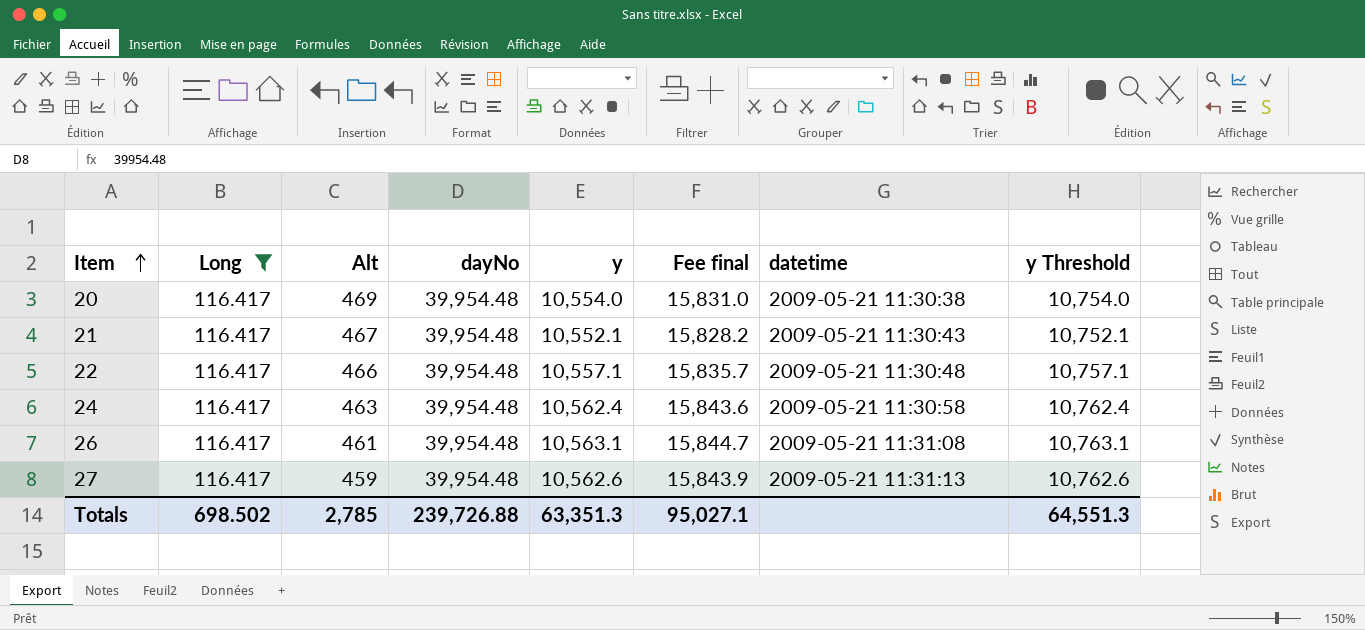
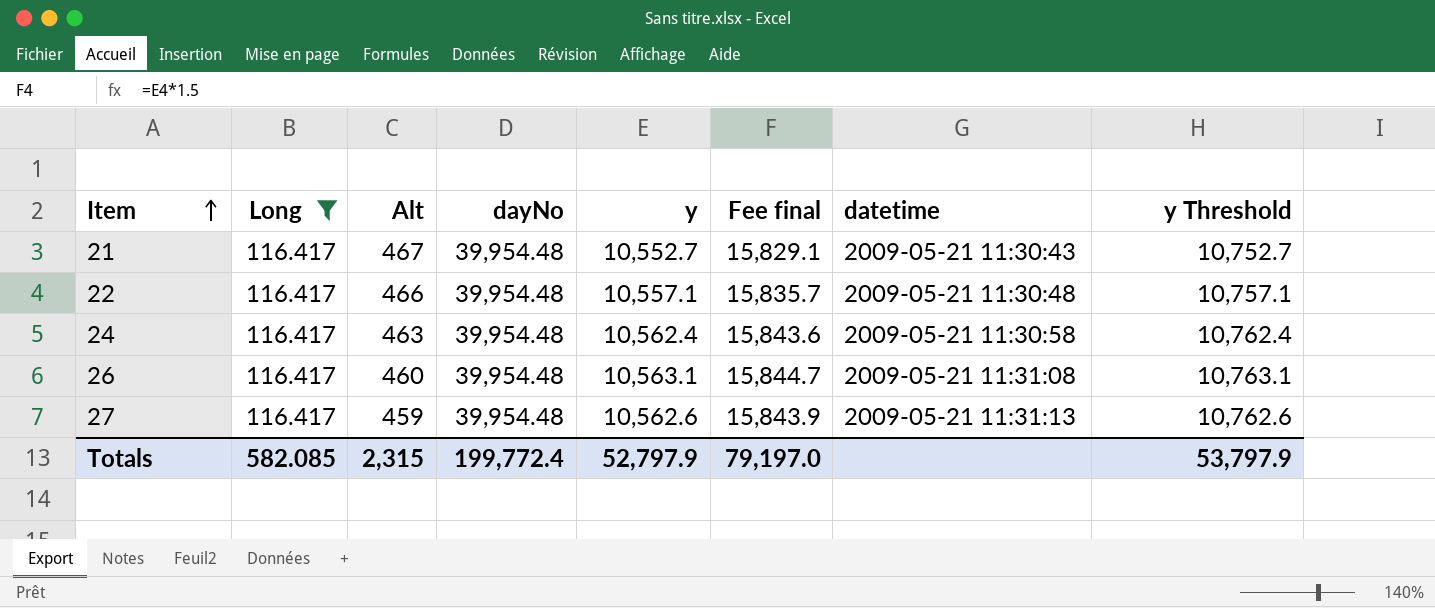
row 20: 116.417 | 469 | 39,954.48 | 10,554.0 | 15,831.0 | 2009-05-21 11:30:38 | 10,754.0 -> none
21 | y: 10,552.1 -> 10,552.7
21 | Fee final: 15,828.2 -> 15,829.1
21 | y Threshold: 10,752.1 -> 10,752.7
26 | Alt: 461 -> 460
Totals | Long: 698.502 -> 582.085
Totals | Alt: 2,785 -> 2,315
Totals | dayNo: 239,726.88 -> 199,772.4
Totals | y: 63,351.3 -> 52,797.9
Totals | Fee final: 95,027.1 -> 79,197.0
Totals | y Threshold: 64,551.3 -> 53,797.9

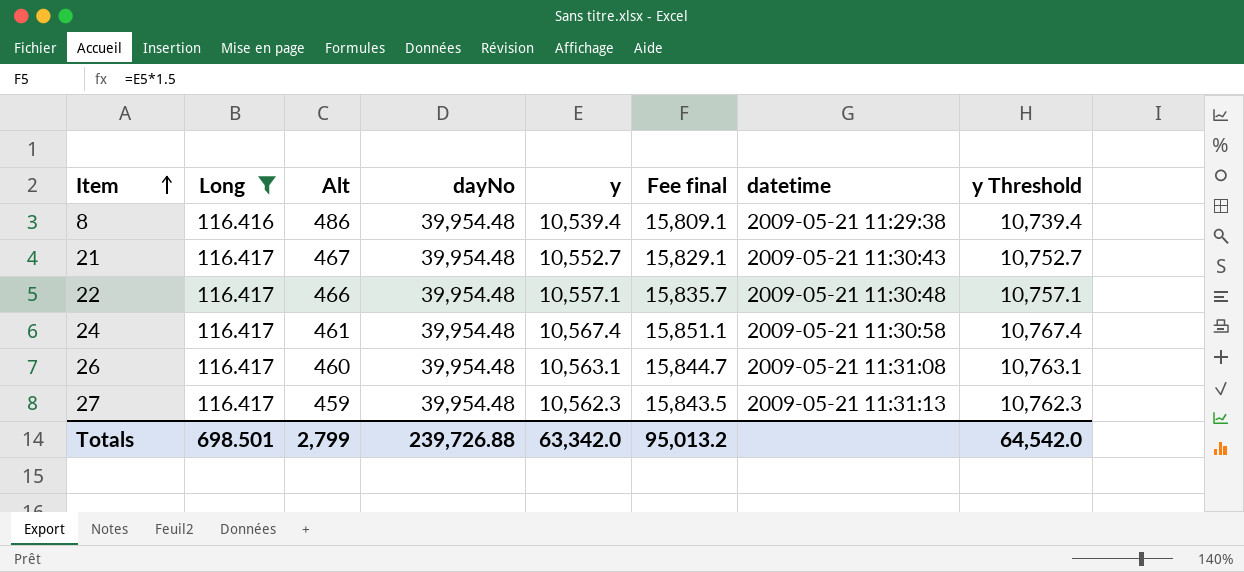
row 8: none -> 116.416 | 486 | 39,954.48 | 10,539.4 | 15,809.1 | 2009-05-21 11:29:38 | 10,739.4
24 | Alt: 463 -> 461
24 | y: 10,562.4 -> 10,567.4
24 | Fee final: 15,843.6 -> 15,851.1
24 | y Threshold: 10,762.4 -> 10,767.4
27 | y: 10,562.6 -> 10,562.3
27 | Fee final: 15,843.9 -> 15,843.5
27 | y Threshold: 10,762.6 -> 10,762.3
Totals | Long: 582.085 -> 698.501
Totals | Alt: 2,315 -> 2,799
Totals | dayNo: 199,772.4 -> 239,726.88
Totals | y: 52,797.9 -> 63,342.0
Totals | Fee final: 79,197.0 -> 95,013.2
Totals | y Threshold: 53,797.9 -> 64,542.0

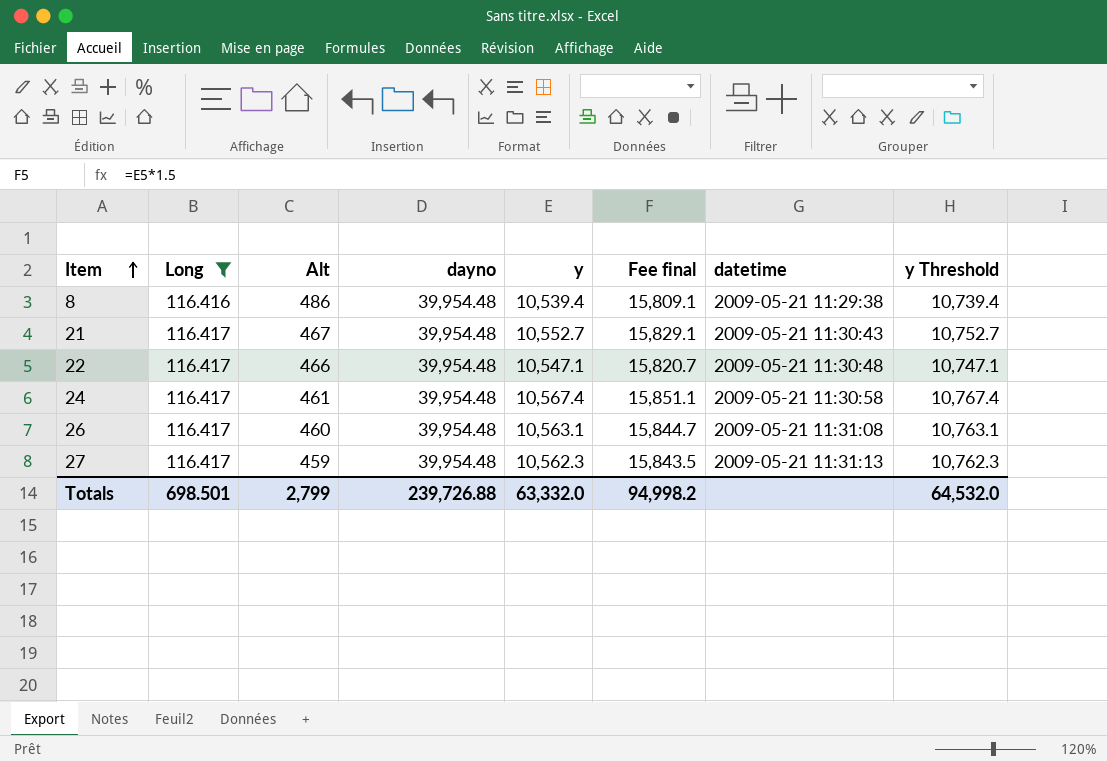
column name: dayNo -> dayno
22 | y: 10,557.1 -> 10,547.1
22 | Fee final: 15,835.7 -> 15,820.7
22 | y Threshold: 10,757.1 -> 10,747.1
Totals | y: 63,342.0 -> 63,332.0
Totals | Fee final: 95,013.2 -> 94,998.2
Totals | y Threshold: 64,542.0 -> 64,532.0

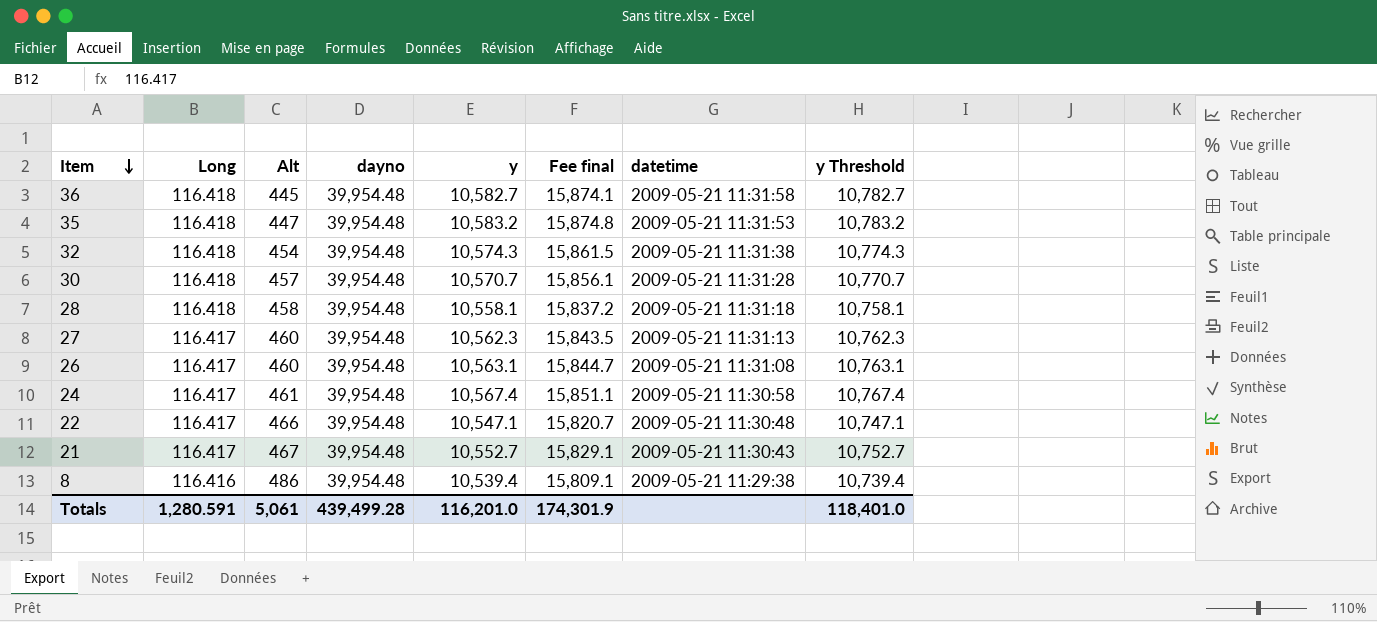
filter: Long != 116.418 -> none
row order: Item ascending -> Item descending
27 | Alt: 459 -> 460
Totals | Long: 698.501 -> 1,280.591
Totals | Alt: 2,799 -> 5,061
Totals | dayno: 239,726.88 -> 439,499.28
Totals | y: 63,332.0 -> 116,201.0
Totals | Fee final: 94,998.2 -> 174,301.9
Totals | y Threshold: 64,532.0 -> 118,401.0

